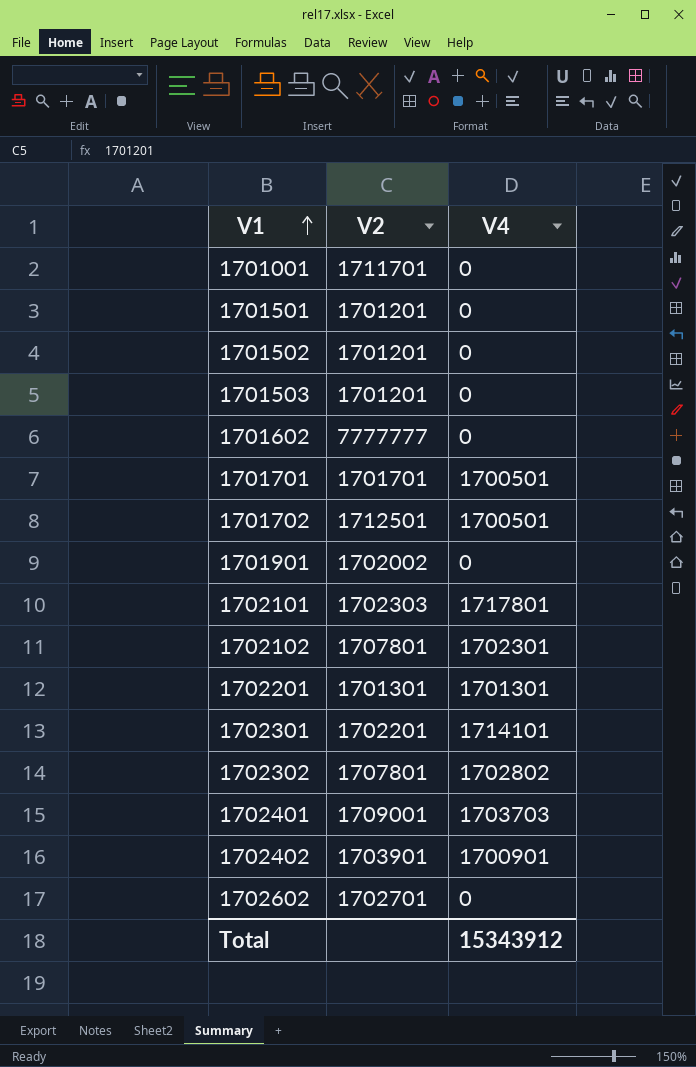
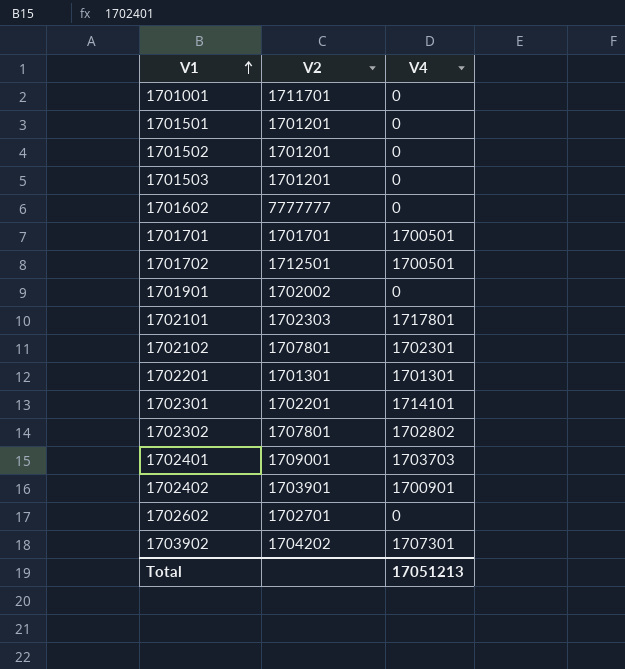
row 1703902: none -> 1704202 | 1707301
Total | V4: 15343912 -> 17051213

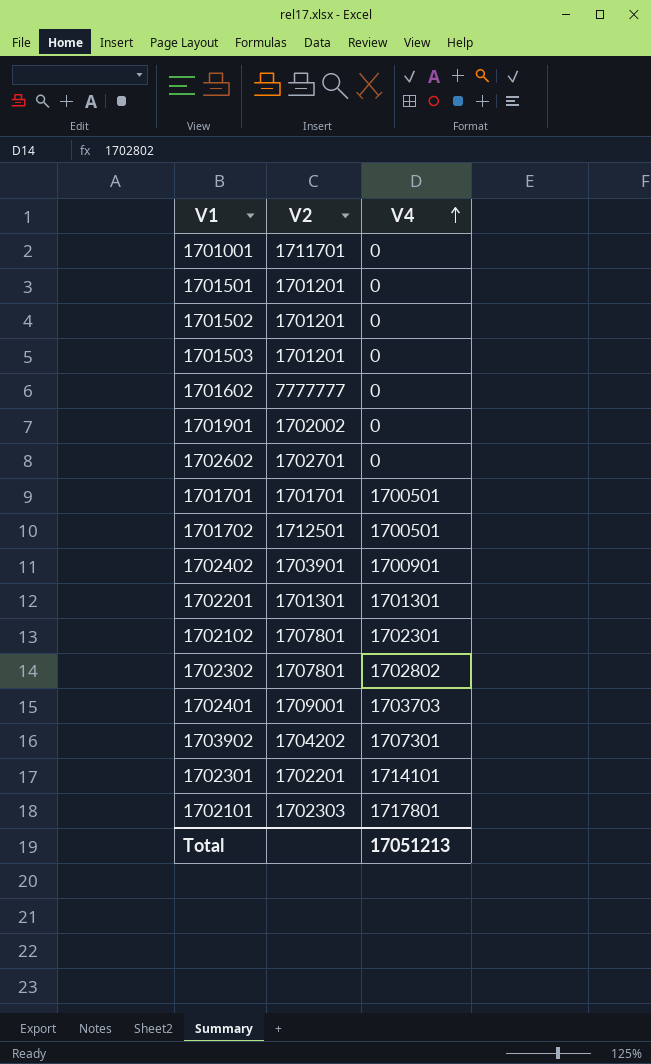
row order: V1 ascending -> V4 ascending

